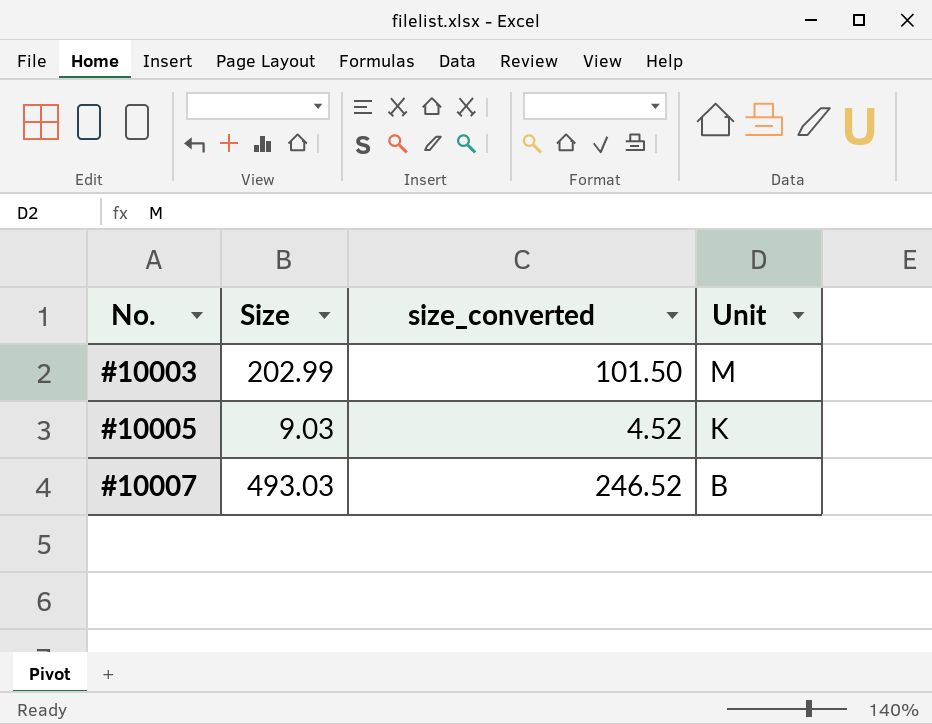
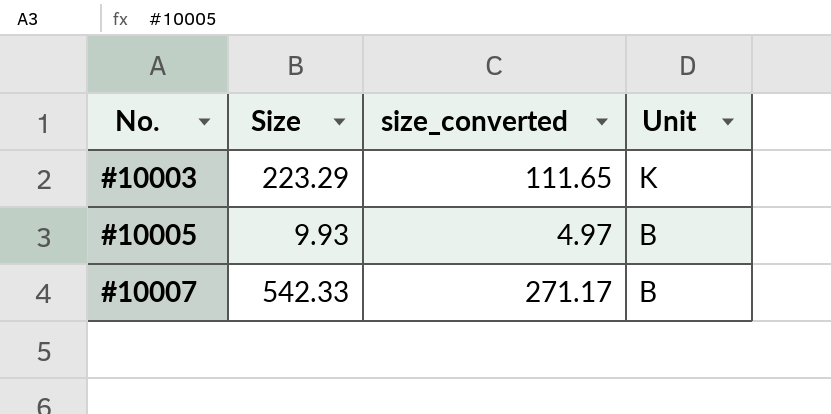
#10003 | Size: 202.99 -> 223.29
#10003 | size_converted: 101.50 -> 111.65
#10003 | Unit: M -> K
#10005 | Size: 9.03 -> 9.93
#10005 | size_converted: 4.52 -> 4.97
#10005 | Unit: K -> B
#10007 | Size: 493.03 -> 542.33
#10007 | size_converted: 246.52 -> 271.17

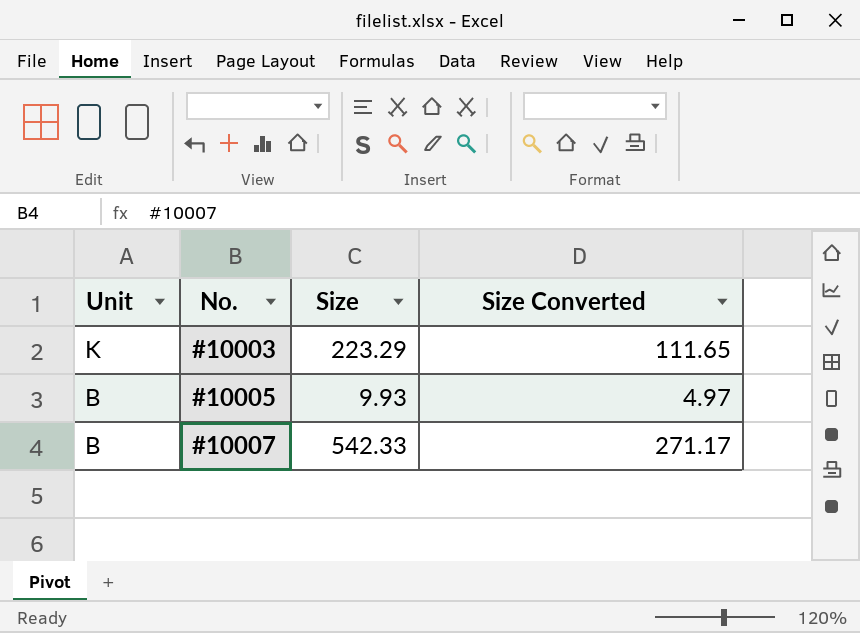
column Unit | position: 4 -> 1
column name: size_converted -> Size Converted

